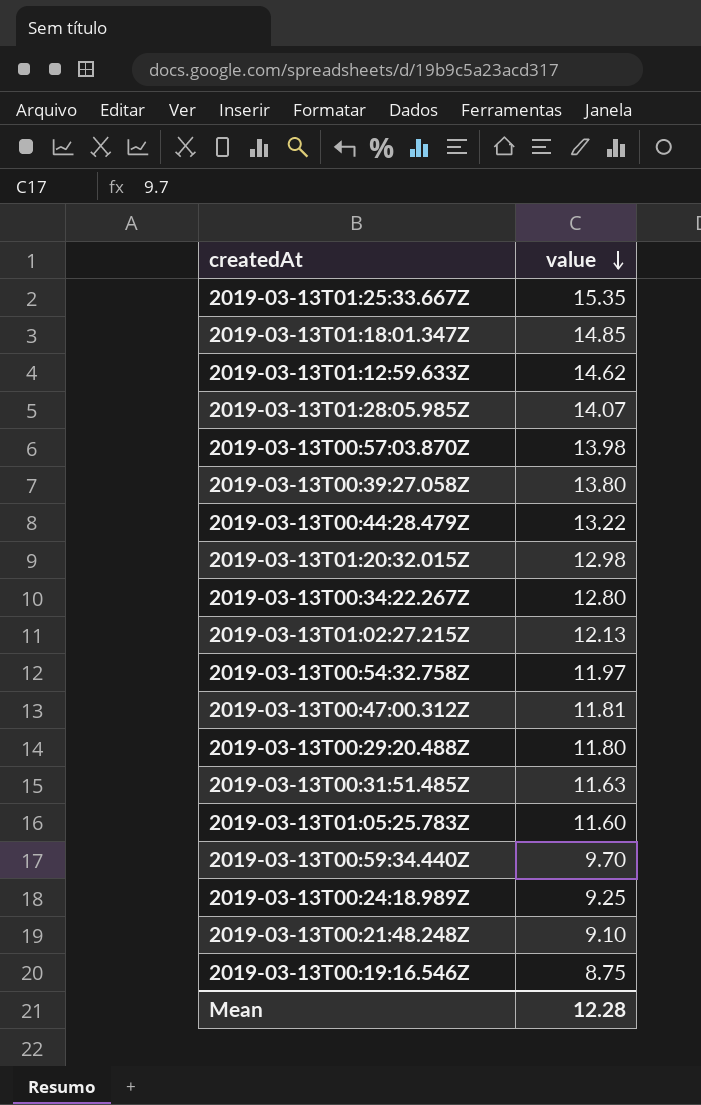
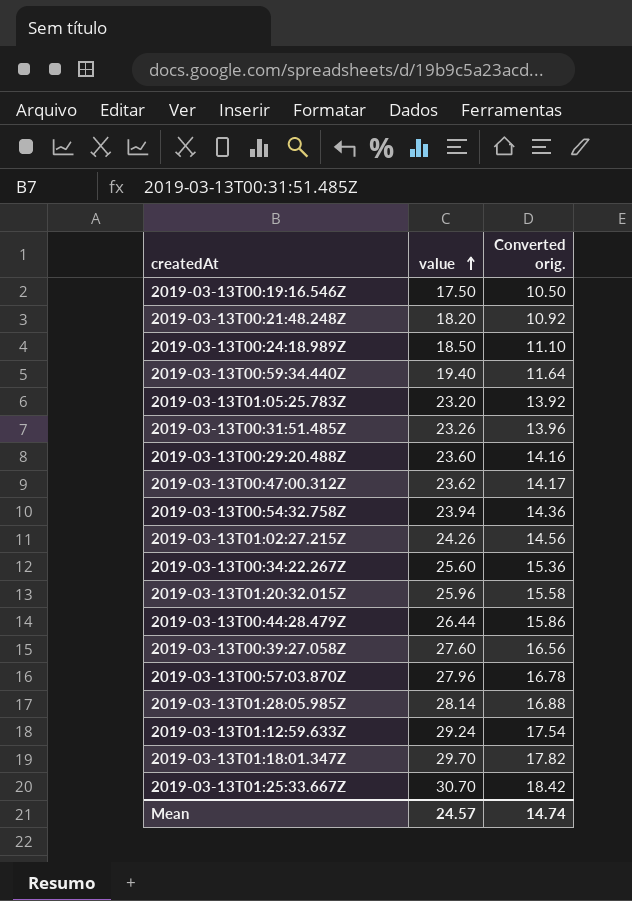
row order: value descending -> value ascending
column Converted orig. | formula: none -> [value] * 0.6
2019-03-13T00:19:16.546Z | value: 8.75 -> 17.50
2019-03-13T00:21:48.248Z | value: 9.10 -> 18.20
2019-03-13T00:24:18.989Z | value: 9.25 -> 18.50
2019-03-13T00:59:34.440Z | value: 9.70 -> 19.40
2019-03-13T01:05:25.783Z | value: 11.60 -> 23.20
2019-03-13T00:31:51.485Z | value: 11.63 -> 23.26
2019-03-13T00:29:20.488Z | value: 11.80 -> 23.60
2019-03-13T00:47:00.312Z | value: 11.81 -> 23.62
2019-03-13T00:54:32.758Z | value: 11.97 -> 23.94
2019-03-13T01:02:27.215Z | value: 12.13 -> 24.26
2019-03-13T00:34:22.267Z | value: 12.80 -> 25.60
2019-03-13T01:20:32.015Z | value: 12.98 -> 25.96
2019-03-13T00:44:28.479Z | value: 13.22 -> 26.44
2019-03-13T00:39:27.058Z | value: 13.80 -> 27.60
2019-03-13T00:57:03.870Z | value: 13.98 -> 27.96
2019-03-13T01:28:05.985Z | value: 14.07 -> 28.14
2019-03-13T01:12:59.633Z | value: 14.62 -> 29.24
2019-03-13T01:18:01.347Z | value: 14.85 -> 29.70
2019-03-13T01:25:33.667Z | value: 15.35 -> 30.70
Mean | value: 12.28 -> 24.57

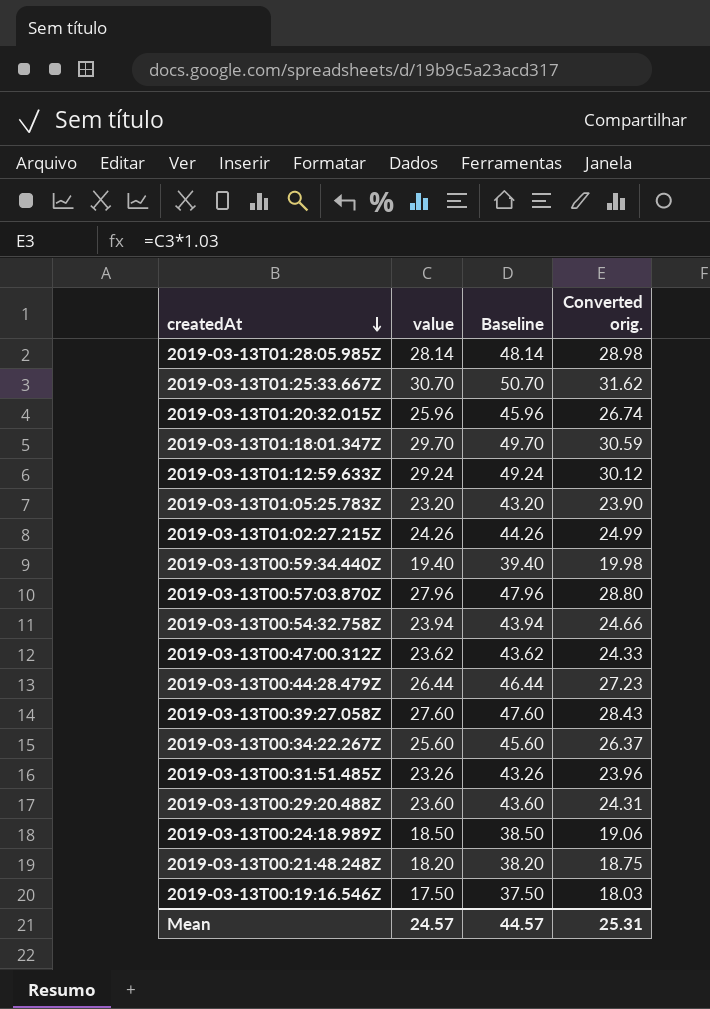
row order: value ascending -> createdAt descending
column Baseline | formula: none -> [value] + 20
column Converted orig. | formula: [value] * 0.6 -> [value] * 1.03
Mean | Converted orig.: 14.74 -> 25.31

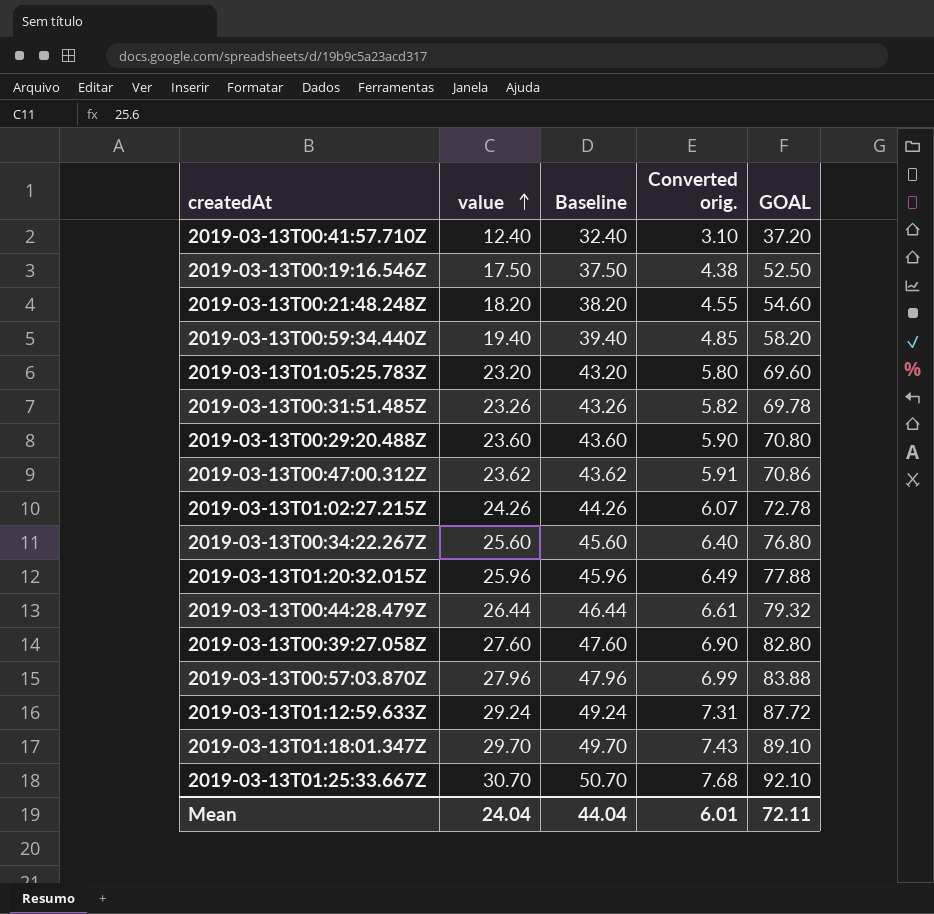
row order: createdAt descending -> value ascending
column Converted orig. | formula: [value] * 1.03 -> [value] * 0.25
column GOAL | formula: none -> [value] * 3
row 2019-03-13T01:28:05.985Z: 28.14 | 48.14 | 28.98 -> none
row 2019-03-13T00:54:32.758Z: 23.94 | 43.94 | 24.66 -> none
row 2019-03-13T00:24:18.989Z: 18.50 | 38.50 | 19.06 -> none
row 2019-03-13T00:41:57.710Z: none -> 12.40 | 32.40 | 3.10 | 37.20
Mean | value: 24.57 -> 24.04
Mean | Baseline: 44.57 -> 44.04
Mean | Converted orig.: 25.31 -> 6.01

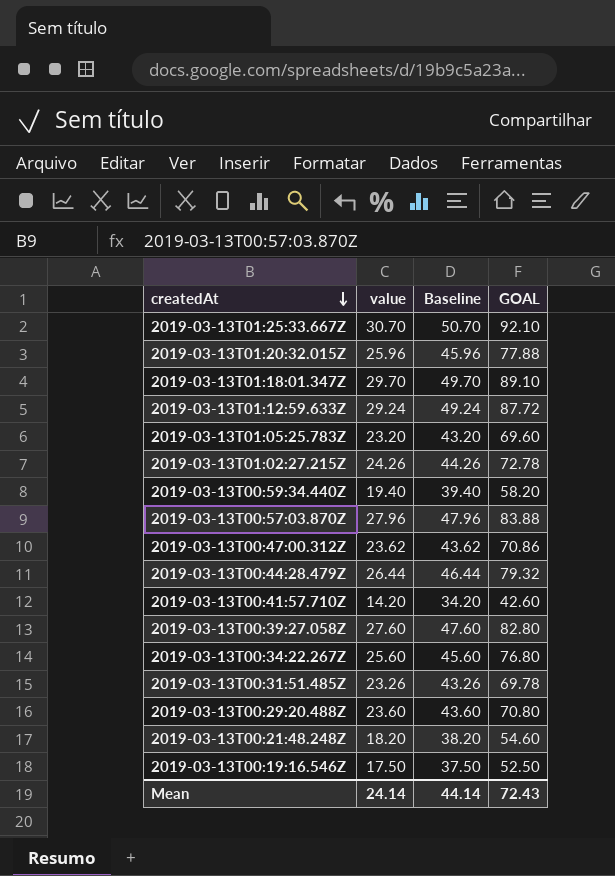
row order: value ascending -> createdAt descending
column Converted orig. | formula: [value] * 0.25 -> none
2019-03-13T00:41:57.710Z | value: 12.40 -> 14.20
2019-03-13T00:41:57.710Z | Baseline: 32.40 -> 34.20
2019-03-13T00:41:57.710Z | GOAL: 37.20 -> 42.60
Mean | value: 24.04 -> 24.14
Mean | Baseline: 44.04 -> 44.14
Mean | GOAL: 72.11 -> 72.43

